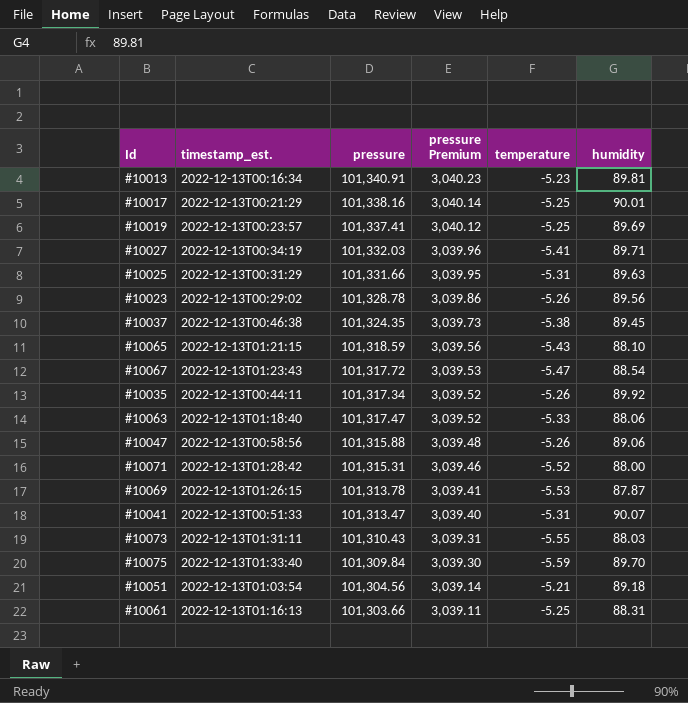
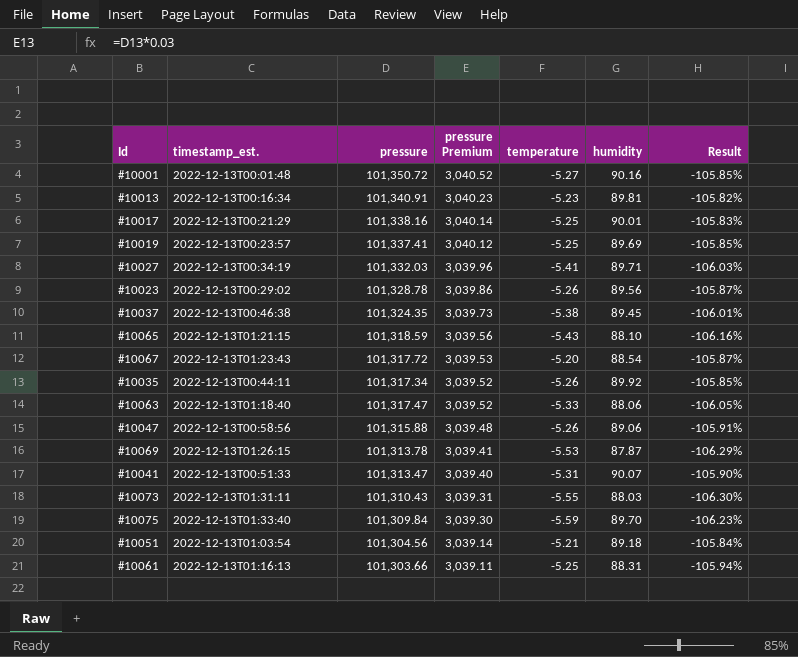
column Result | formula: none -> ([temperature] - [humidity]) / [humidity]
row #10025: 2022-12-13T00:31:29 | 101,331.66 | 3,039.95 | -5.31 | 89.63 -> none
row #10071: 2022-12-13T01:28:42 | 101,315.31 | 3,039.46 | -5.52 | 88.00 -> none
row #10001: none -> 2022-12-13T00:01:48 | 101,350.72 | 3,040.52 | -5.27 | 90.16 | -105.85%
#10067 | temperature: -5.47 -> -5.20

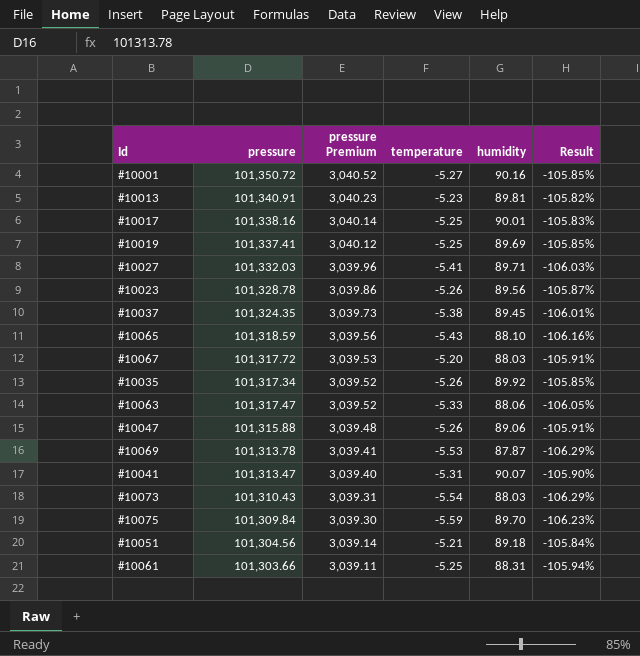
column timestamp_est. | position: 2 -> none
#10067 | humidity: 88.54 -> 88.03
#10067 | Result: -105.87% -> -105.91%
#10073 | temperature: -5.55 -> -5.54
#10073 | Result: -106.30% -> -106.29%

